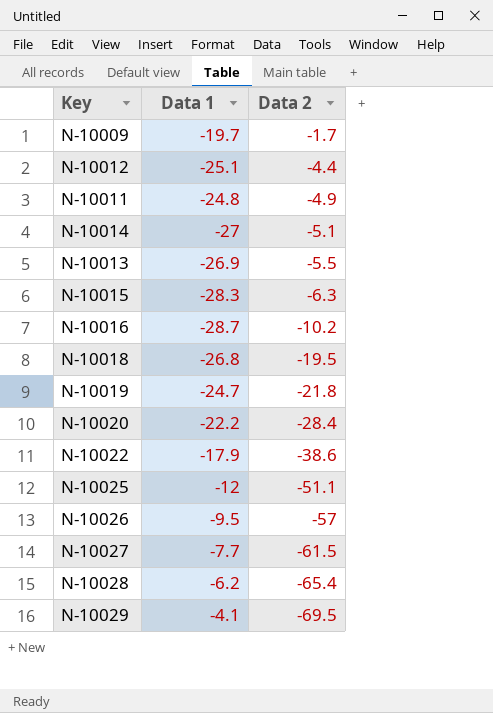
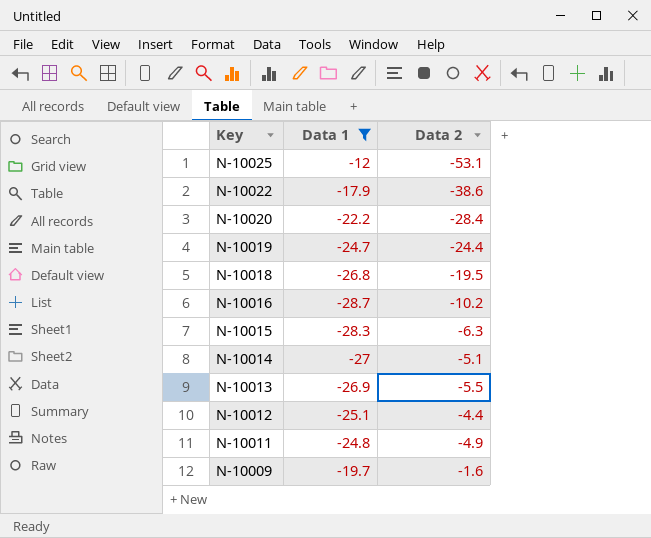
filter: none -> Data 1 <= -12
row order: Data 2 descending -> Key descending
N-10025 | Data 2: -51.1 -> -53.1
N-10019 | Data 2: -21.8 -> -24.4
N-10009 | Data 2: -1.7 -> -1.6

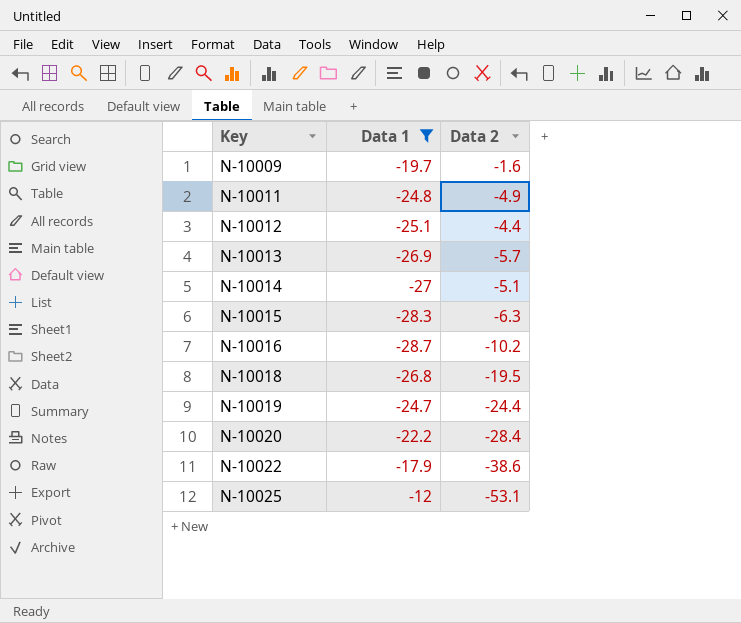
row order: Key descending -> Key ascending
N-10013 | Data 2: -5.5 -> -5.7

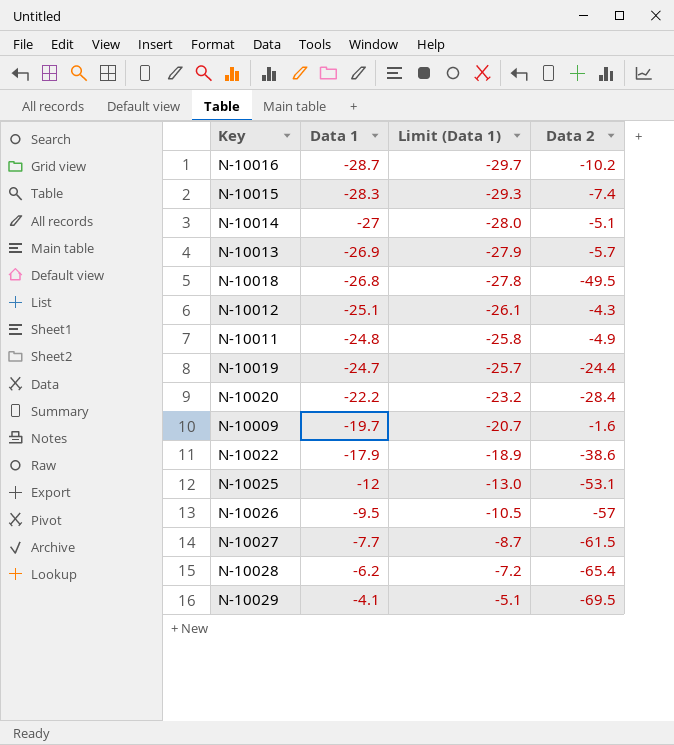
filter: Data 1 <= -12 -> none
row order: Key ascending -> Data 1 ascending
column Limit (Data 1) | formula: none -> [Data 1] - 1
N-10015 | Data 2: -6.3 -> -7.4
N-10018 | Data 2: -19.5 -> -49.5
N-10012 | Data 2: -4.4 -> -4.3

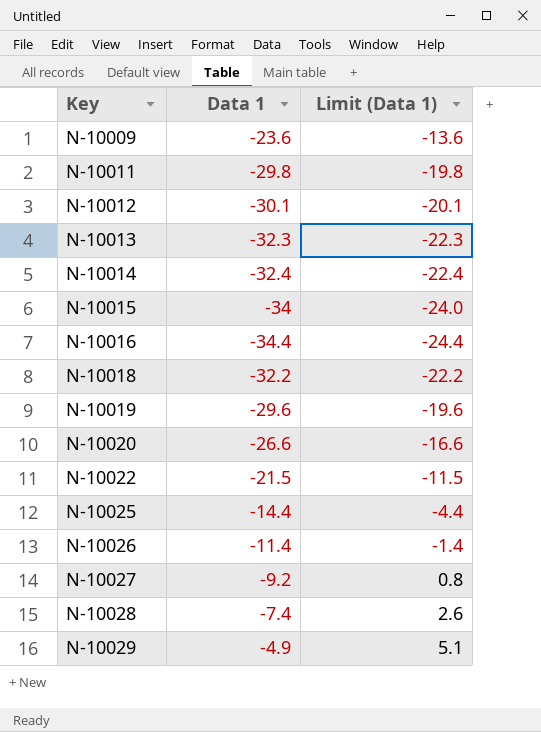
row order: Data 1 ascending -> Key ascending
column Data 2 | position: 4 -> none
column Limit (Data 1) | formula: [Data 1] - 1 -> [Data 1] + 10
N-10009 | Data 1: -19.7 -> -23.6
N-10011 | Data 1: -24.8 -> -29.8
N-10012 | Data 1: -25.1 -> -30.1
N-10013 | Data 1: -26.9 -> -32.3
N-10014 | Data 1: -27 -> -32.4
N-10015 | Data 1: -28.3 -> -34
N-10016 | Data 1: -28.7 -> -34.4
N-10018 | Data 1: -26.8 -> -32.2
N-10019 | Data 1: -24.7 -> -29.6
N-10020 | Data 1: -22.2 -> -26.6
N-10022 | Data 1: -17.9 -> -21.5
N-10025 | Data 1: -12 -> -14.4
N-10026 | Data 1: -9.5 -> -11.4
N-10027 | Data 1: -7.7 -> -9.2
N-10028 | Data 1: -6.2 -> -7.4
N-10029 | Data 1: -4.1 -> -4.9

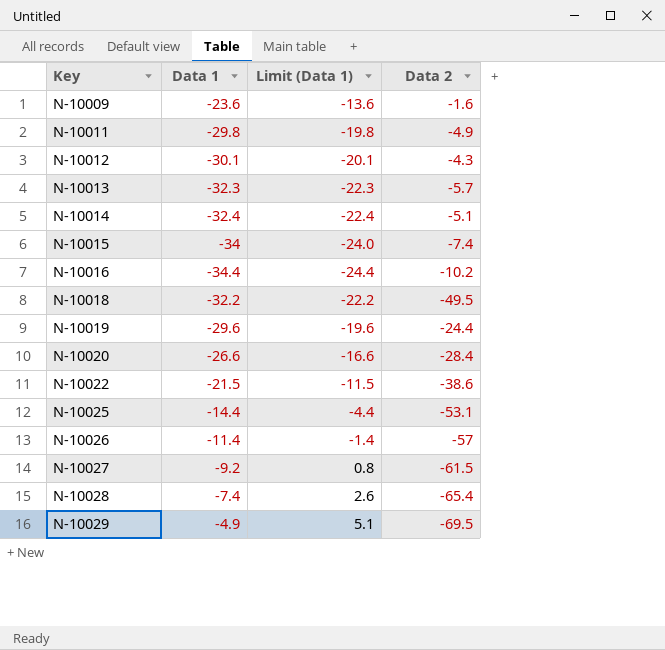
column Data 2 | position: none -> 4

